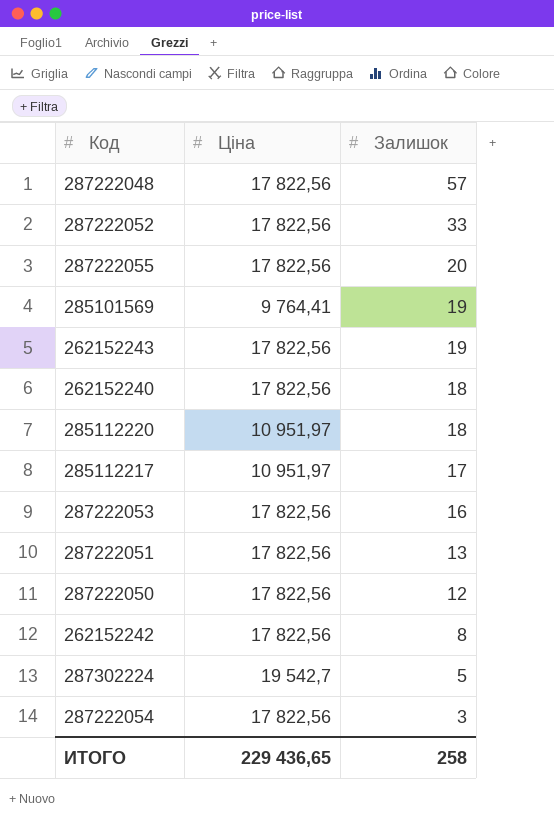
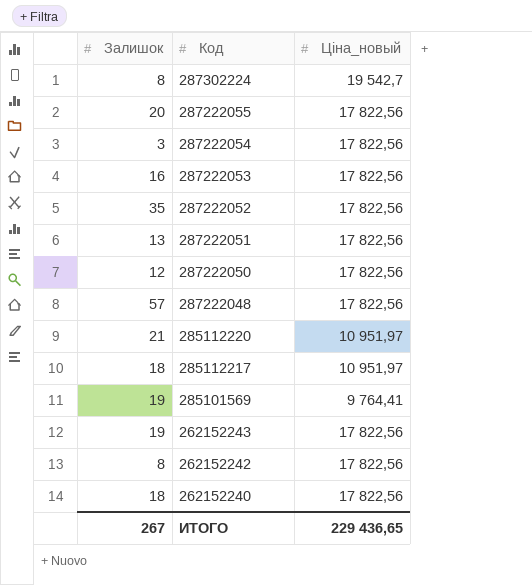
row order: Залишок descending -> Код descending
column Залишок | position: 3 -> 1
column name: Ціна -> Ціна_новый
287302224 | Залишок: 5 -> 8
287222052 | Залишок: 33 -> 35
285112220 | Залишок: 18 -> 21
285112217 | Залишок: 17 -> 18
ИТОГО | Залишок: 258 -> 267

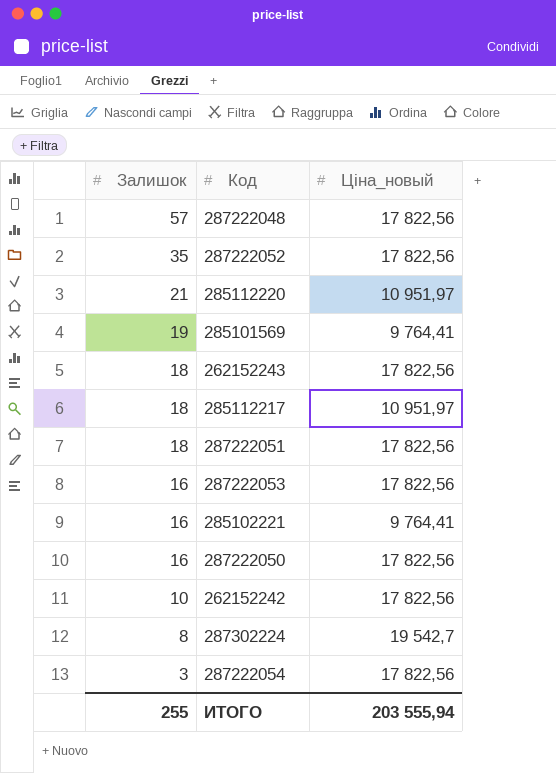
row order: Код descending -> Залишок descending
row 287222055: 20 | 17 822,56 -> none
row 262152240: 18 | 17 822,56 -> none
262152243 | Залишок: 19 -> 18
287222051 | Залишок: 13 -> 18
row 285102221: none -> 16 | 9 764,41
287222050 | Залишок: 12 -> 16
262152242 | Залишок: 8 -> 10
ИТОГО | Залишок: 267 -> 255
ИТОГО | Ціна_новый: 229 436,65 -> 203 555,94

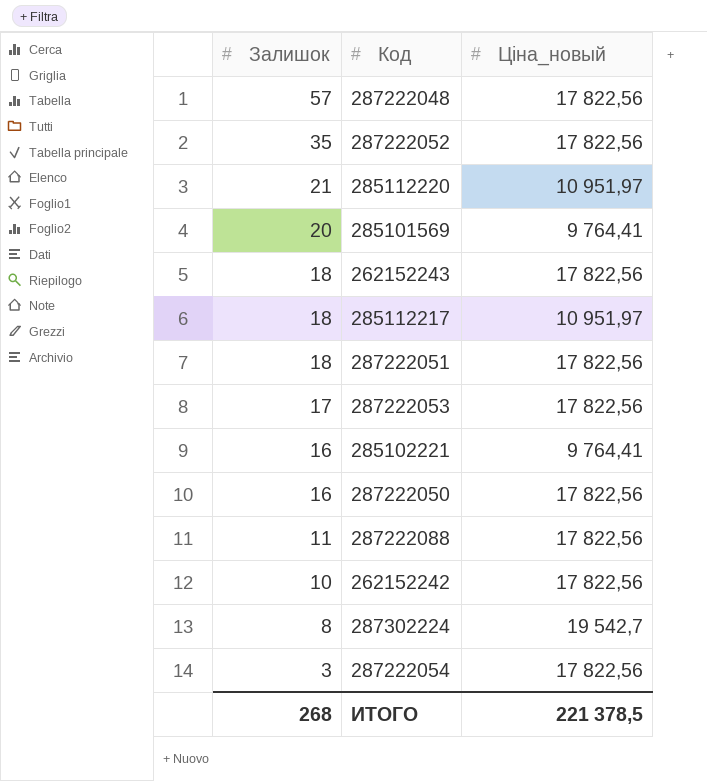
285101569 | Залишок: 19 -> 20
287222053 | Залишок: 16 -> 17
row 287222088: none -> 11 | 17 822,56
ИТОГО | Залишок: 255 -> 268
ИТОГО | Ціна_новый: 203 555,94 -> 221 378,5

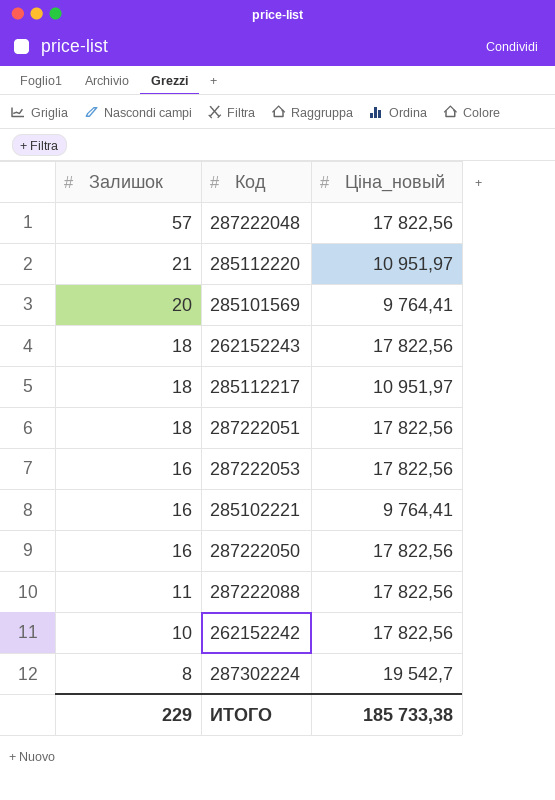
row 287222052: 35 | 17 822,56 -> none
row 287222054: 3 | 17 822,56 -> none
287222053 | Залишок: 17 -> 16
ИТОГО | Залишок: 268 -> 229
ИТОГО | Ціна_новый: 221 378,5 -> 185 733,38

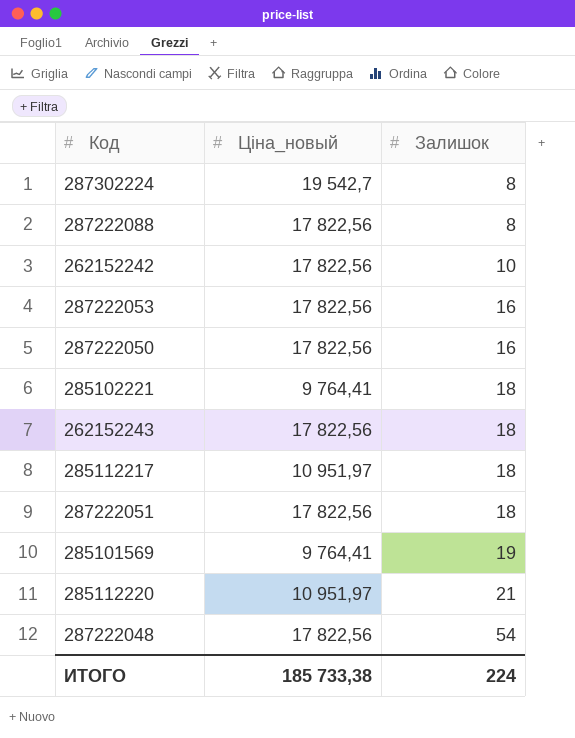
row order: Залишок descending -> Залишок ascending
column Залишок | position: 1 -> 3
287222088 | Залишок: 11 -> 8
285102221 | Залишок: 16 -> 18
285101569 | Залишок: 20 -> 19
287222048 | Залишок: 57 -> 54
ИТОГО | Залишок: 229 -> 224

